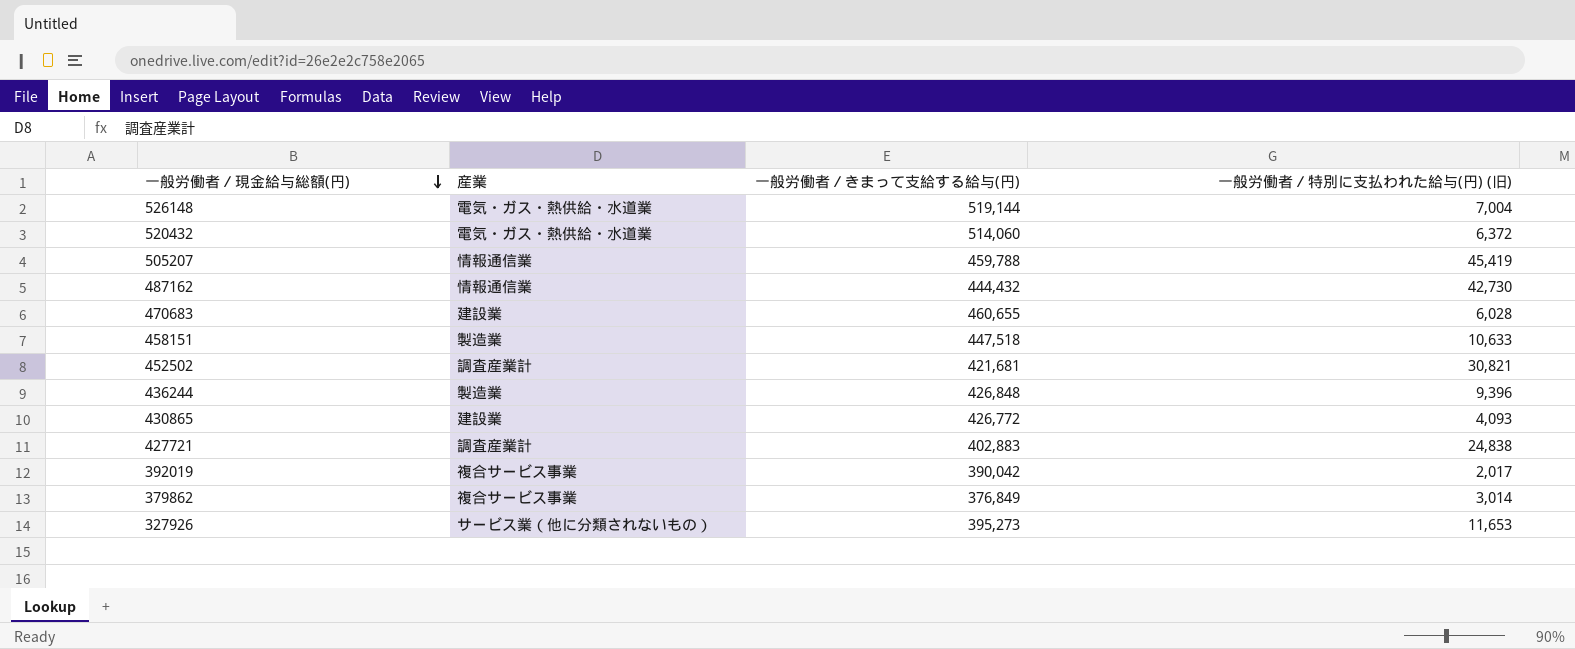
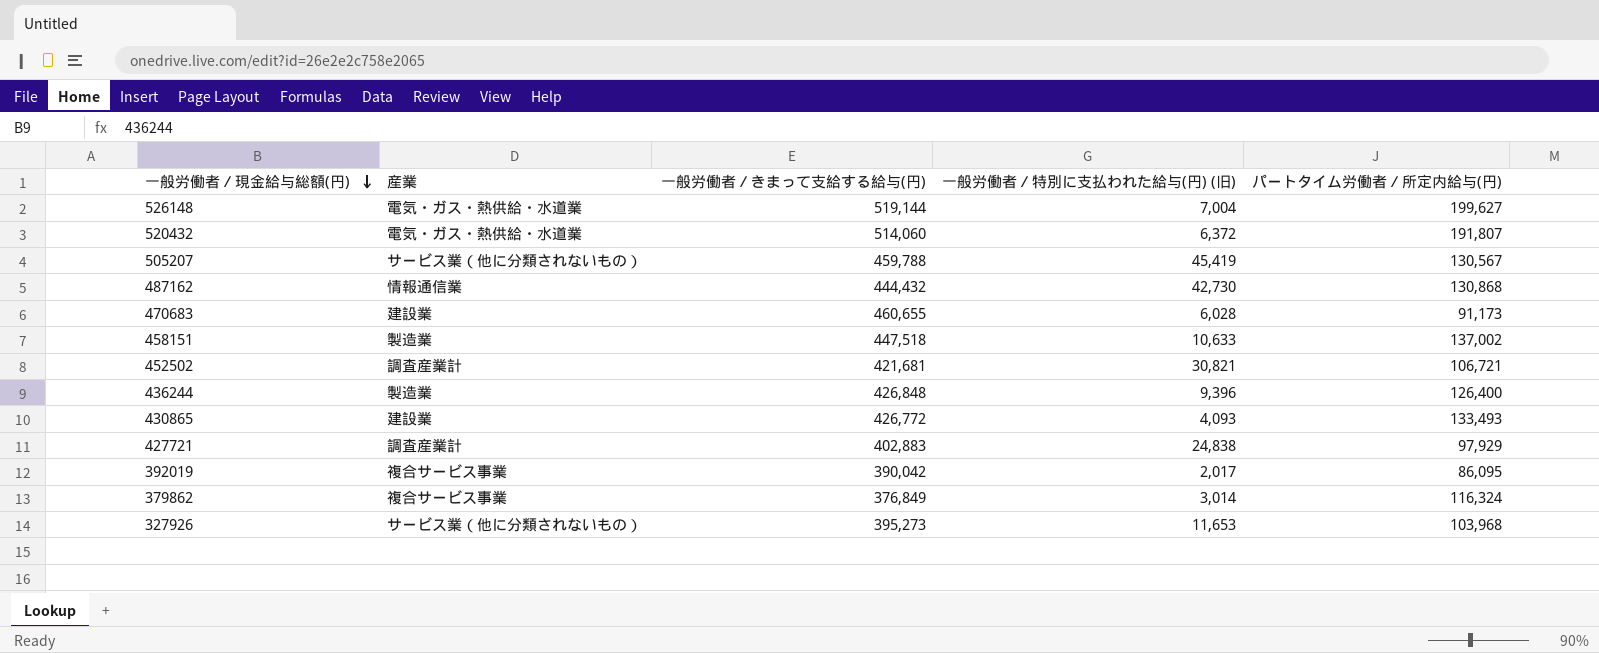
column パートタイム労働者／所定内給与(円) | position: none -> 5
505207 | 産業: 情報通信業 -> サービス業（他に分類されないもの）

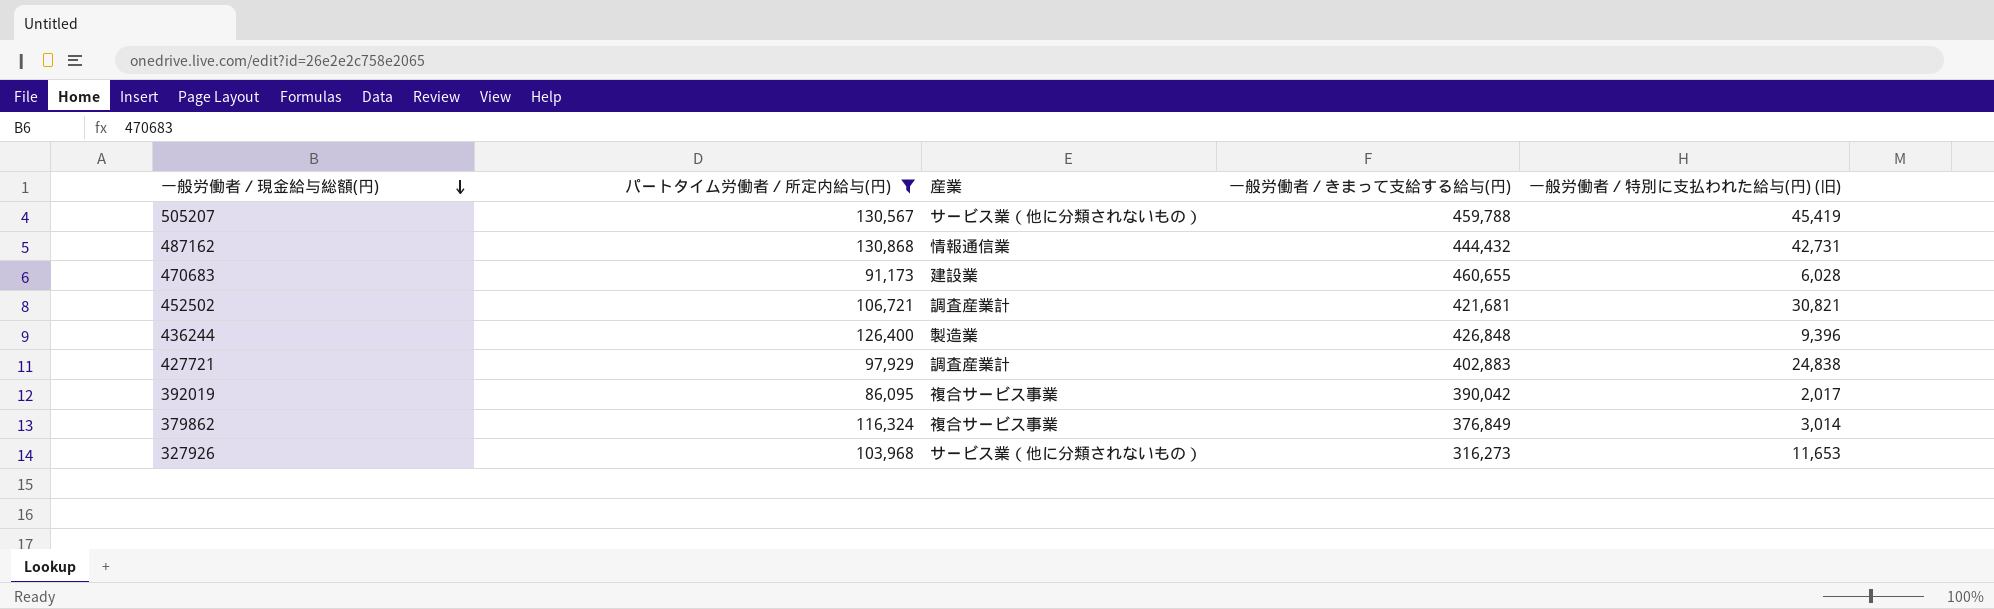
filter: none -> パートタイム労働者／所定内給与(円) <= 130,868
column パートタイム労働者／所定内給与(円) | position: 5 -> 2
487162 | 一般労働者／特別に支払われた給与(円) (旧): 42,730 -> 42,731
327926 | 一般労働者／きまって支給する給与(円): 395,273 -> 316,273

